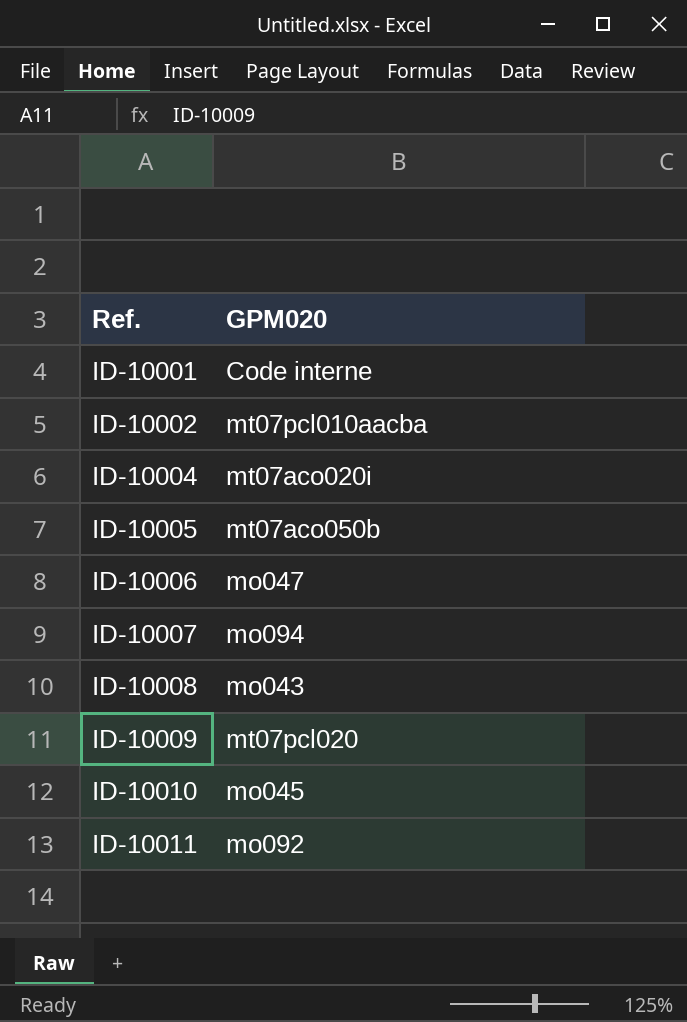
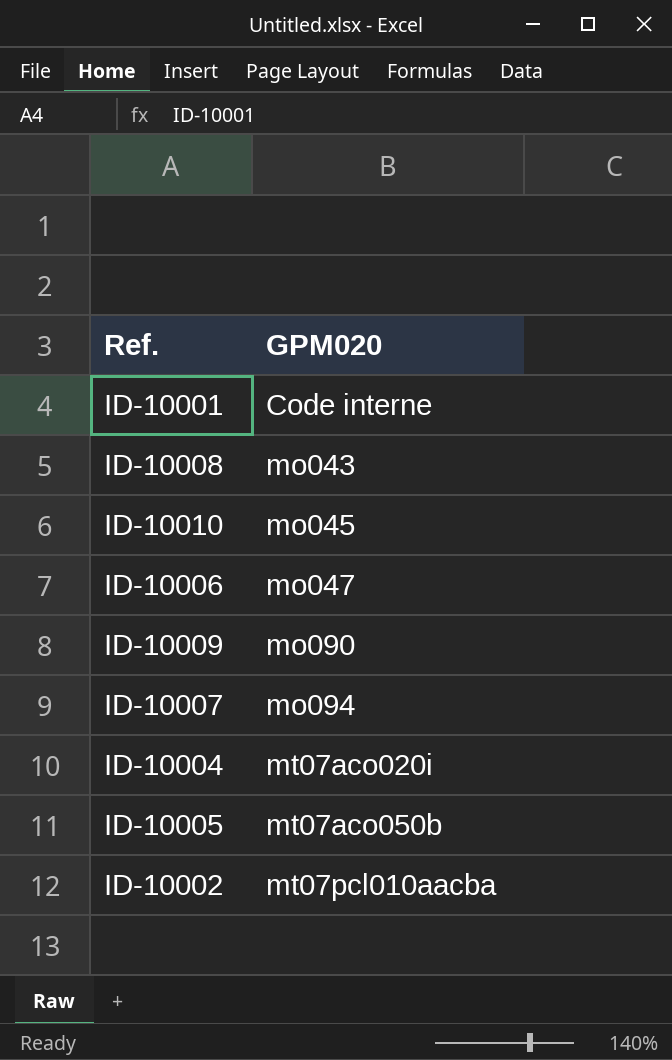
row order: Ref. ascending -> GPM020 ascending
row ID-10011: mo092 -> none
ID-10009 | GPM020: mt07pcl020 -> mo090

